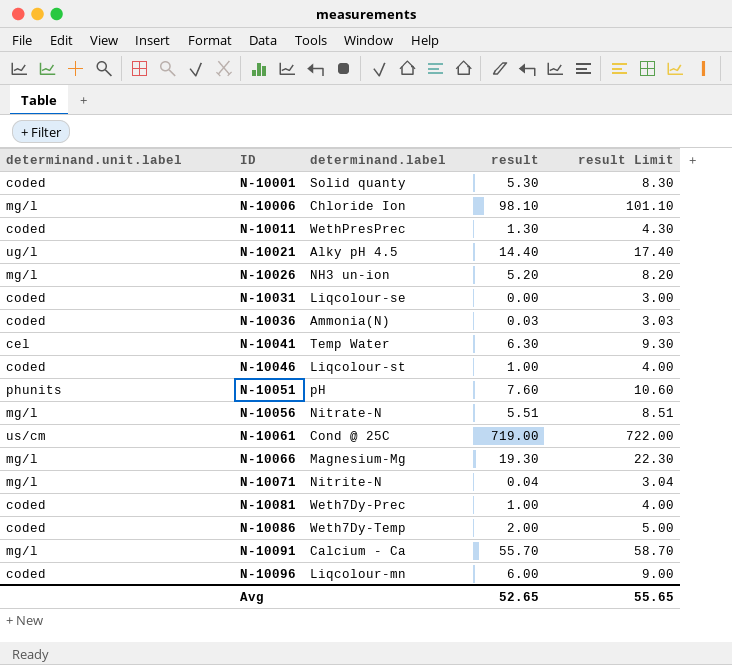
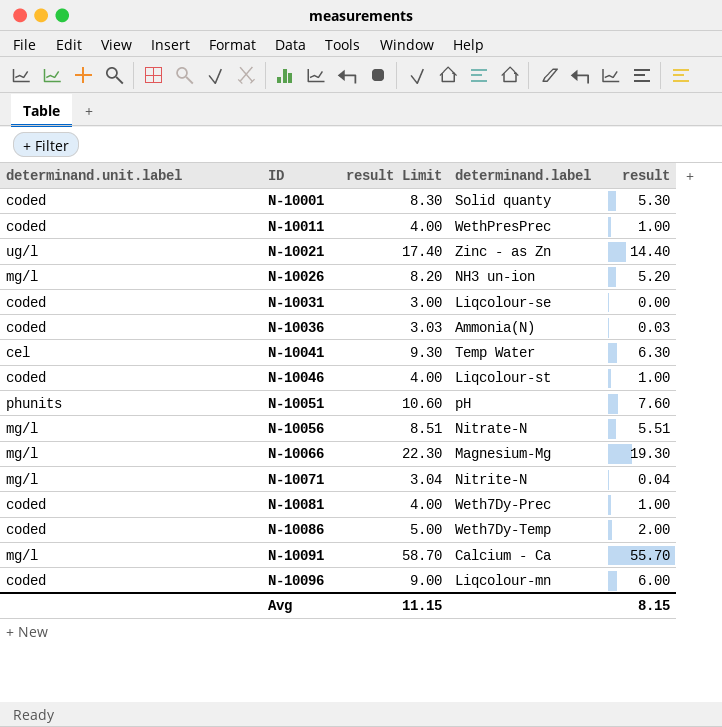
column result Limit | position: 5 -> 3
row N-10006: mg/l | Chloride Ion | 98.10 | 101.10 -> none
row N-10061: us/cm | Cond @ 25C | 719.00 | 722.00 -> none
N-10011 | result Limit: 4.30 -> 4.00
N-10011 | result: 1.30 -> 1.00
N-10021 | determinand.label: Alky pH 4.5 -> Zinc - as Zn
Avg | result Limit: 55.65 -> 11.15
Avg | result: 52.65 -> 8.15

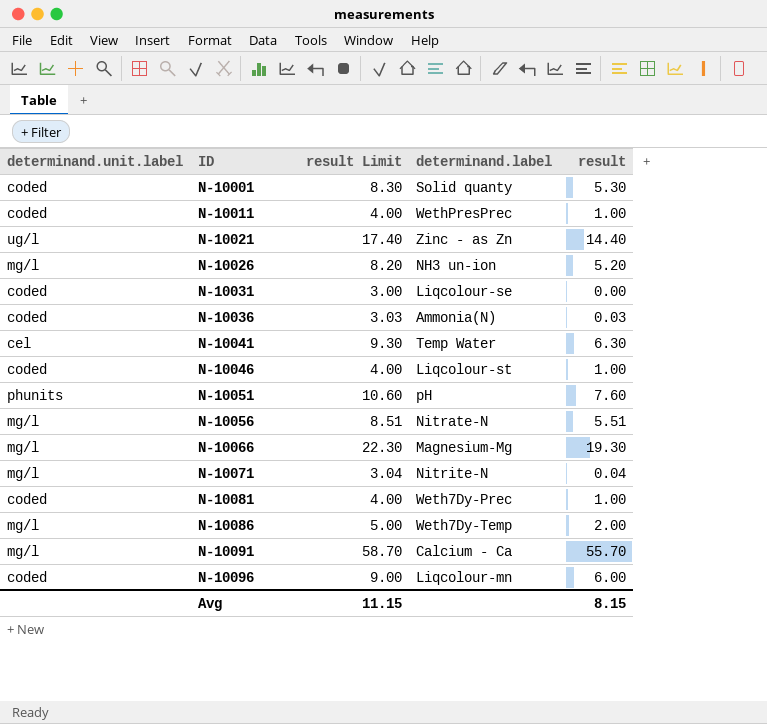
N-10086 | determinand.unit.label: coded -> mg/l

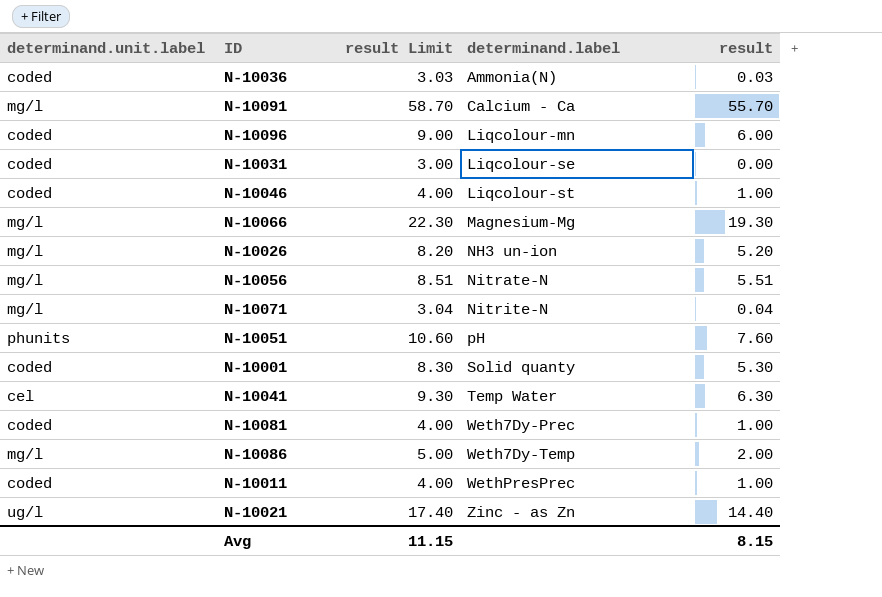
row order: ID ascending -> determinand.label ascending

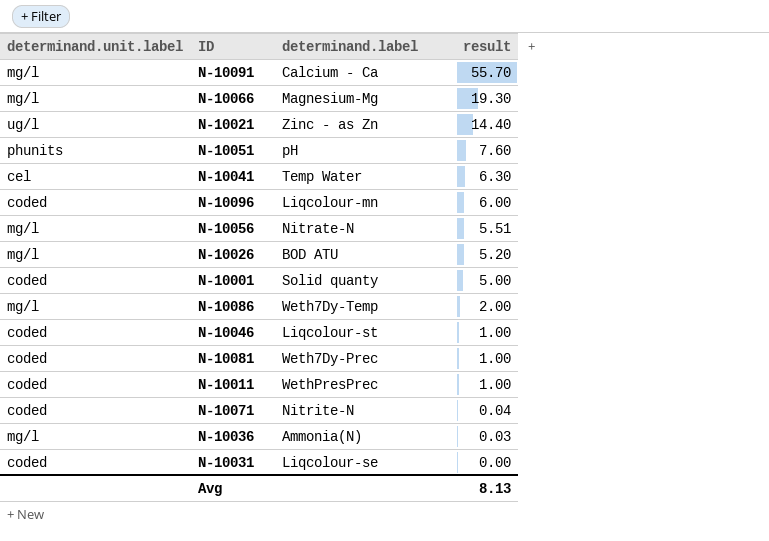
row order: determinand.label ascending -> result descending
column result Limit | formula: [result] + 3 -> none
N-10026 | determinand.label: NH3 un-ion -> BOD ATU
N-10001 | result: 5.30 -> 5.00
N-10071 | determinand.unit.label: mg/l -> coded
N-10036 | determinand.unit.label: coded -> mg/l
Avg | result: 8.15 -> 8.13

